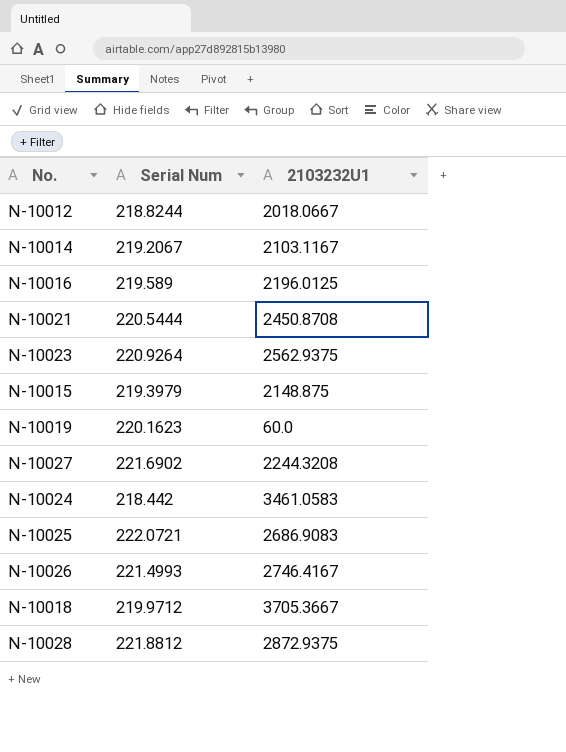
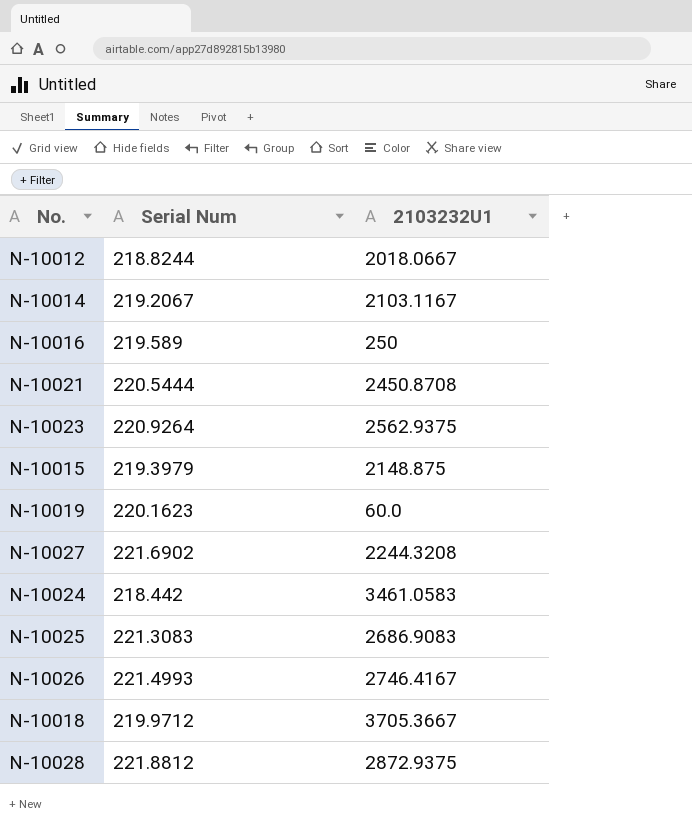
N-10016 | 2103232U1: 2196.0125 -> 250
N-10025 | Serial Num: 222.0721 -> 221.3083

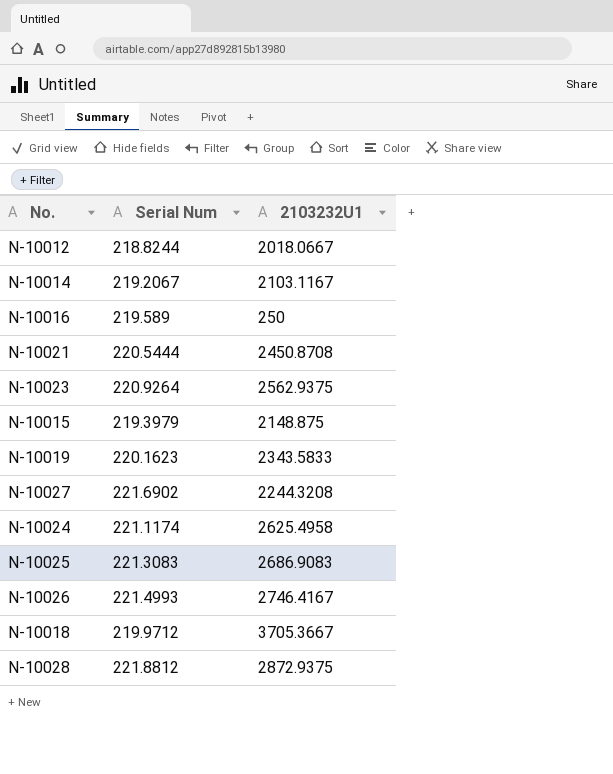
N-10019 | 2103232U1: 60.0 -> 2343.5833
N-10024 | Serial Num: 218.442 -> 221.1174
N-10024 | 2103232U1: 3461.0583 -> 2625.4958

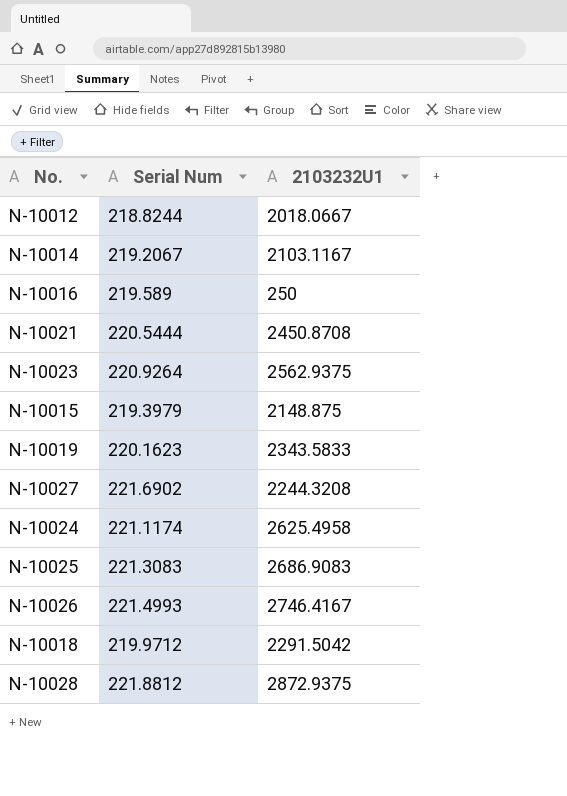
N-10018 | 2103232U1: 3705.3667 -> 2291.5042

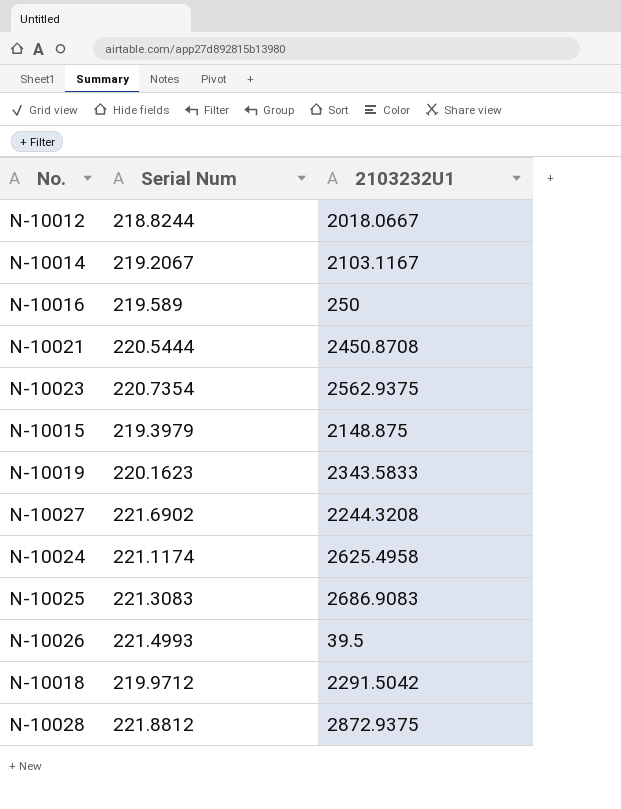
N-10023 | Serial Num: 220.9264 -> 220.7354
N-10026 | 2103232U1: 2746.4167 -> 39.5

